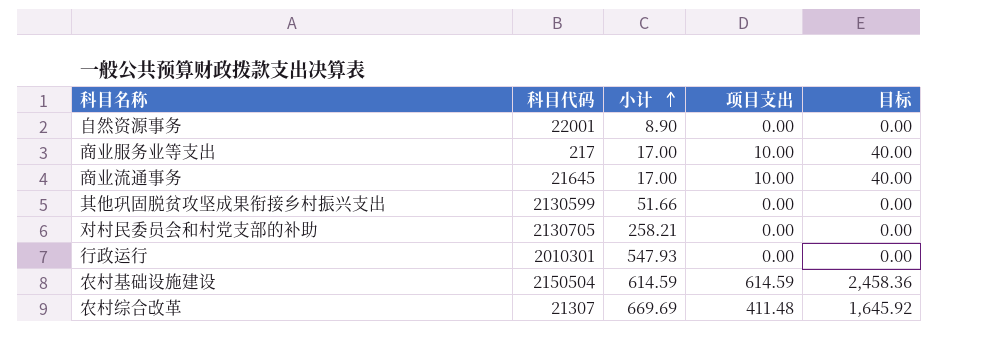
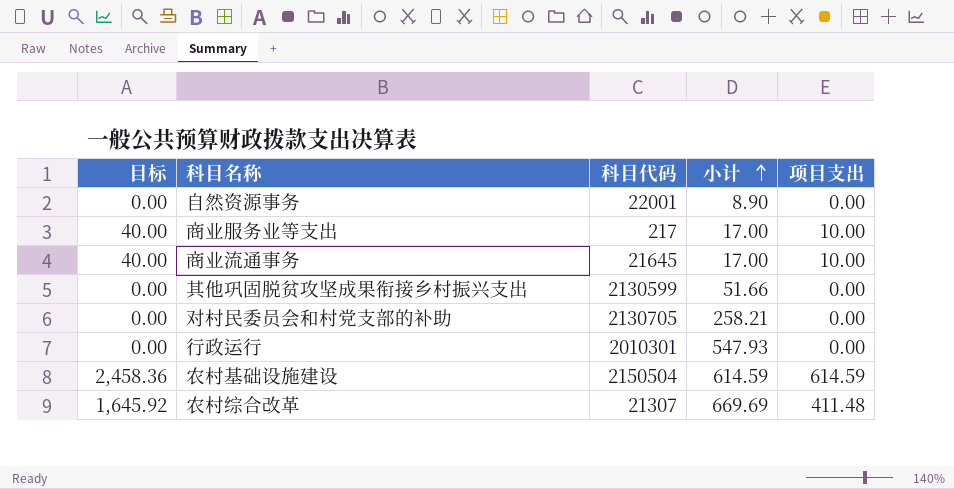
column 目标 | position: 5 -> 1

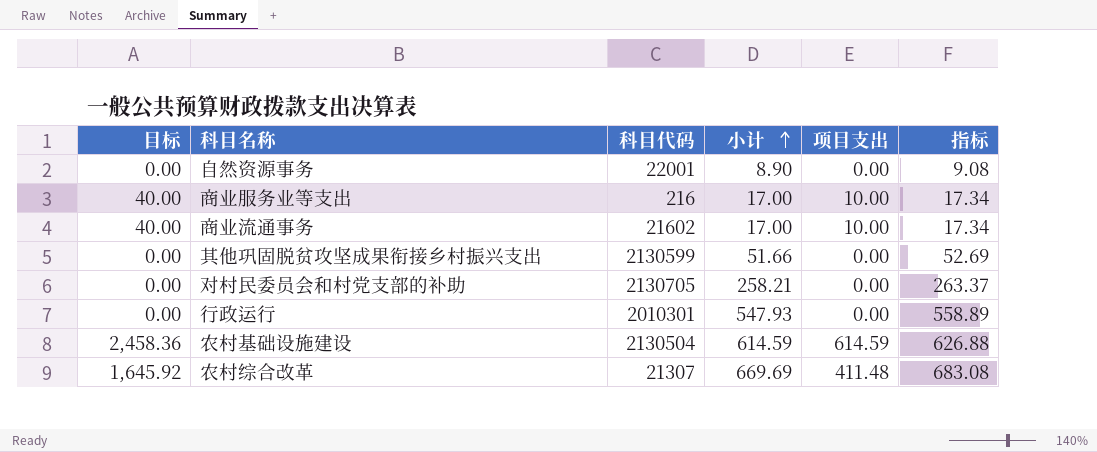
column 指标 | formula: none -> [小计] * 1.02
商业服务业等支出 | 科目代码: 217 -> 216
商业流通事务 | 科目代码: 21645 -> 21602
农村基础设施建设 | 科目代码: 2150504 -> 2130504

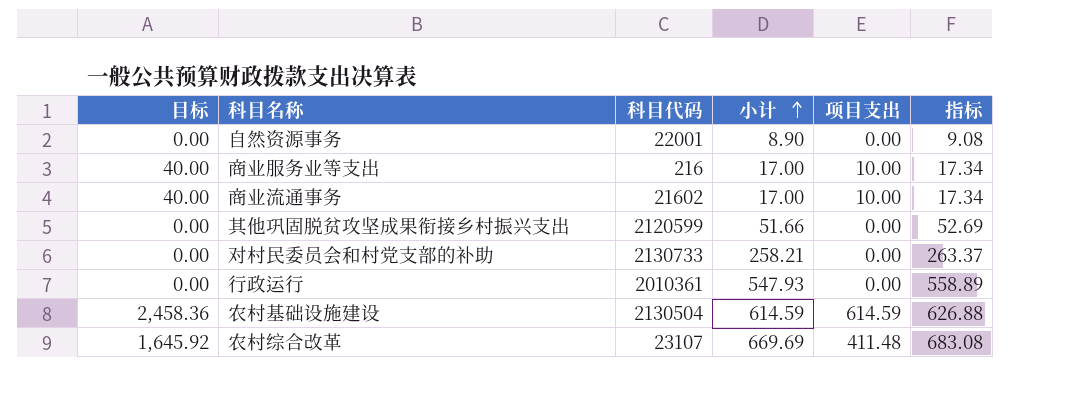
其他巩固脱贫攻坚成果衔接乡村振兴支出 | 科目代码: 2130599 -> 2120599
对村民委员会和村党支部的补助 | 科目代码: 2130705 -> 2130733
行政运行 | 科目代码: 2010301 -> 2010361
农村综合改革 | 科目代码: 21307 -> 23107

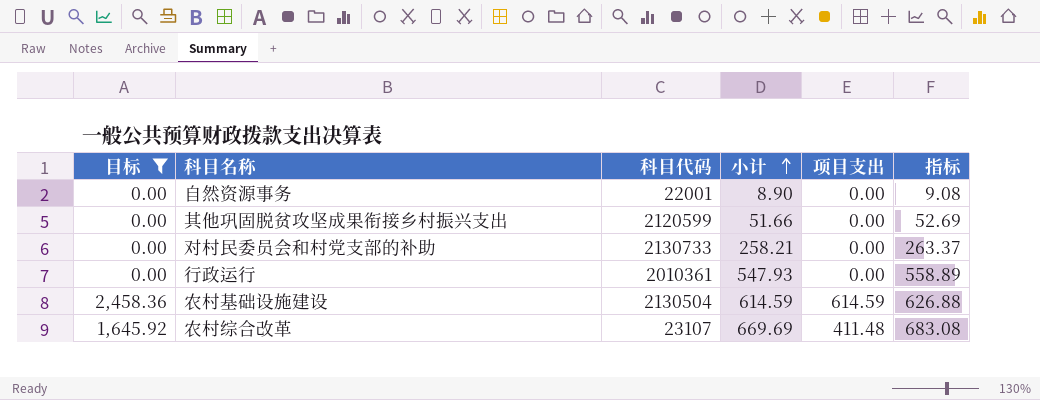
filter: none -> 目标 != 40.00

